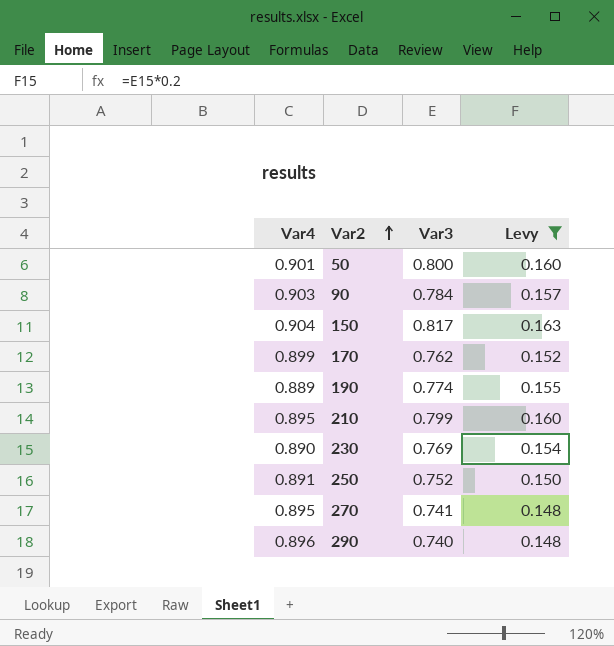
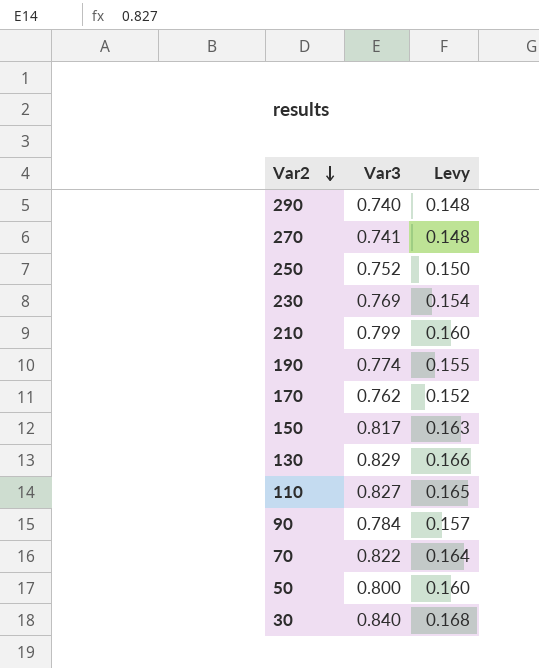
filter: Levy <= 0.163 -> none
row order: Var2 ascending -> Var2 descending
column Var4 | position: 1 -> none

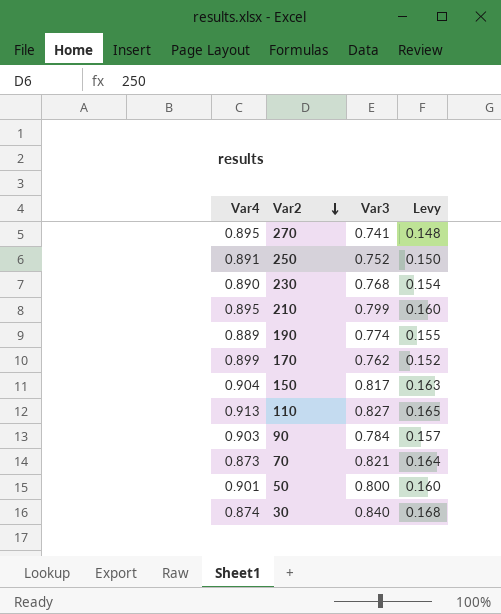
column Var4 | position: none -> 1
row 290: 0.740 | 0.148 -> none
row 130: 0.829 | 0.166 -> none
230 | Var3: 0.769 -> 0.768
70 | Var3: 0.822 -> 0.821

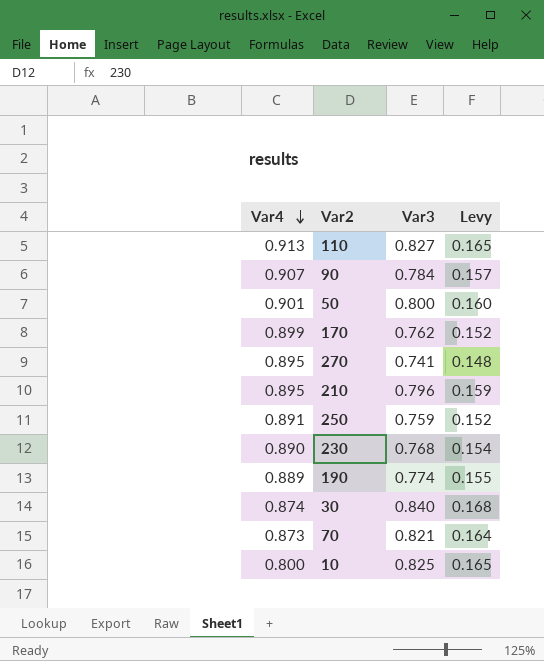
row order: Var2 descending -> Var4 descending
row 150: 0.904 | 0.817 | 0.163 -> none
90 | Var4: 0.903 -> 0.907
210 | Var3: 0.799 -> 0.796
210 | Levy: 0.160 -> 0.159
250 | Var3: 0.752 -> 0.759
250 | Levy: 0.150 -> 0.152
row 10: none -> 0.800 | 0.825 | 0.165

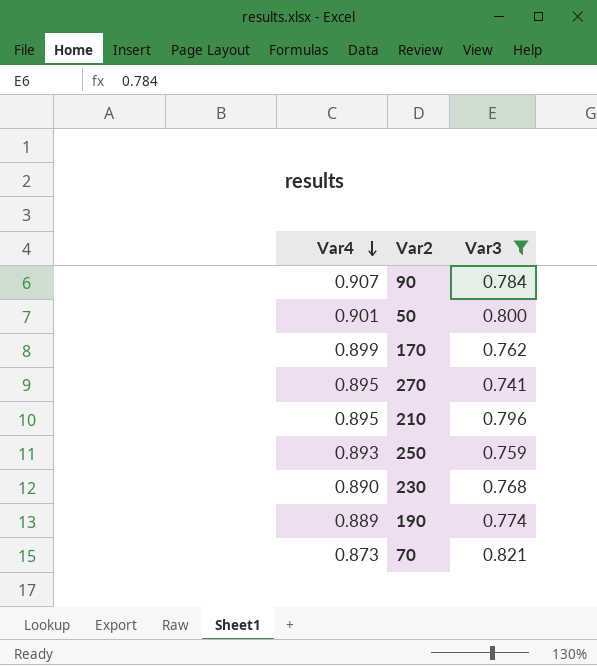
filter: none -> Var3 <= 0.821
column Levy | formula: [Var3] * 0.2 -> none
250 | Var4: 0.891 -> 0.893

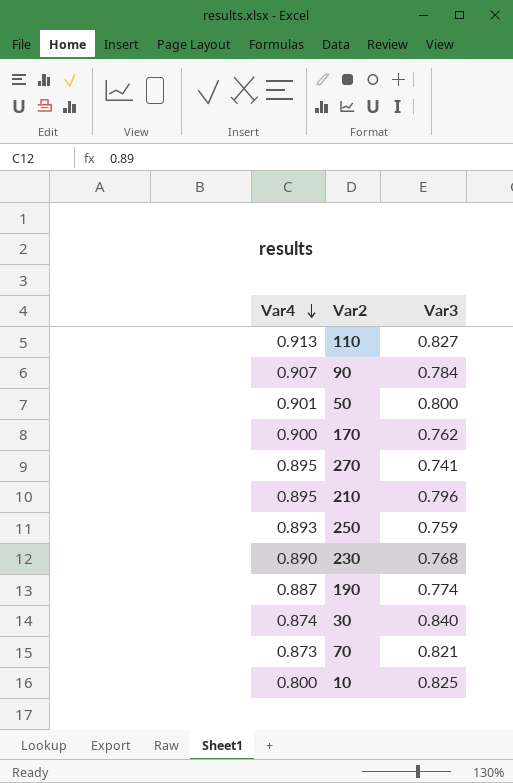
filter: Var3 <= 0.821 -> none
170 | Var4: 0.899 -> 0.900
190 | Var4: 0.889 -> 0.887

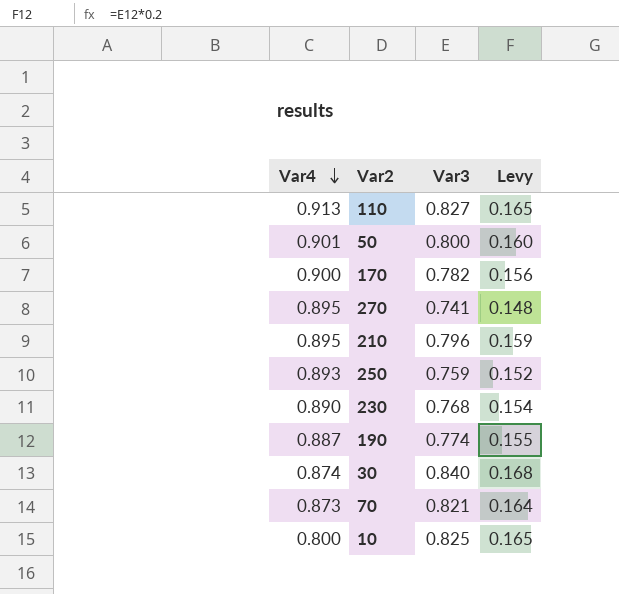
column Levy | formula: none -> [Var3] * 0.2
row 90: 0.907 | 0.784 -> none
170 | Var3: 0.762 -> 0.782

